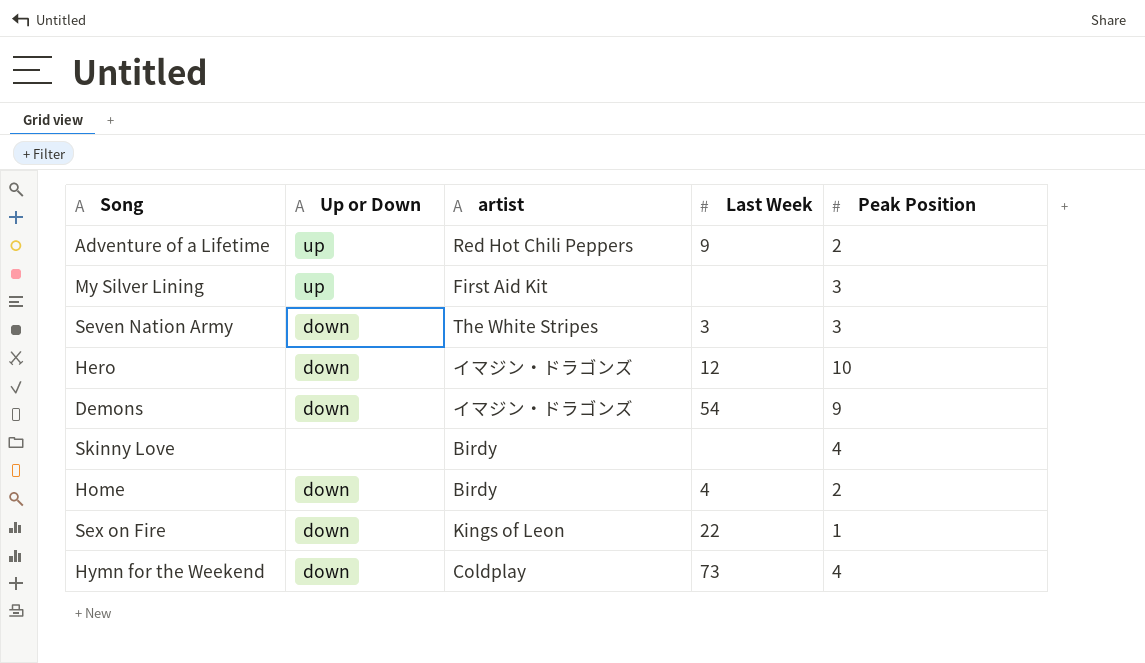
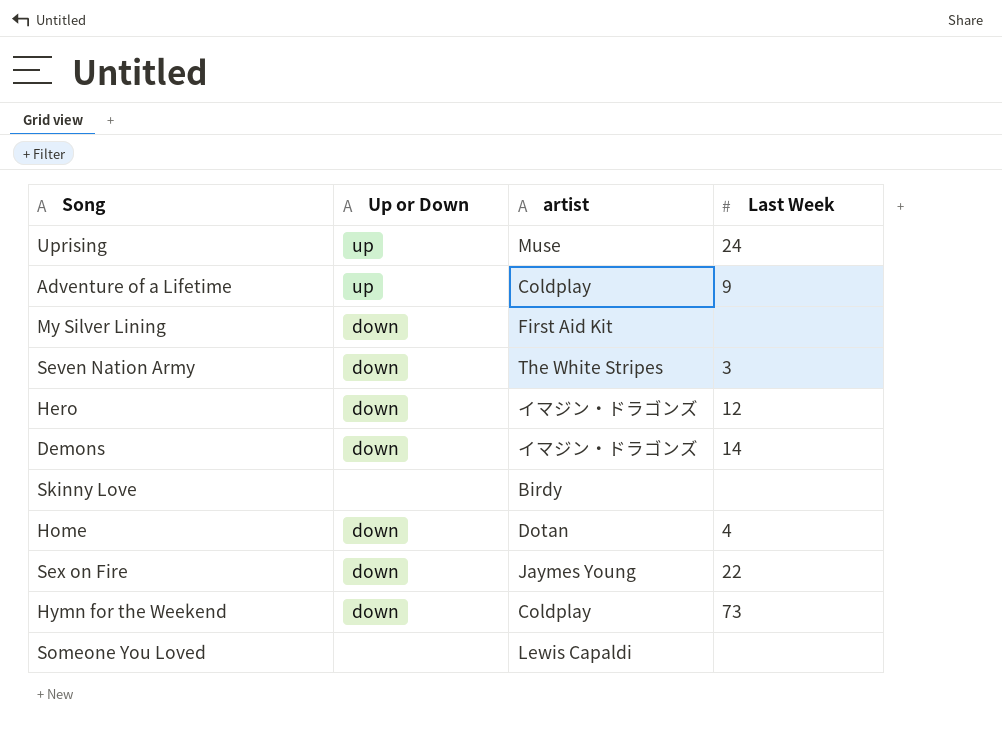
column Peak Position | position: 5 -> none
row Uprising: none -> up | Muse | 24
Adventure of a Lifetime | artist: Red Hot Chili Peppers -> Coldplay
My Silver Lining | Up or Down: up -> down
Demons | Last Week: 54 -> 14
Home | artist: Birdy -> Dotan
Sex on Fire | artist: Kings of Leon -> Jaymes Young
row Someone You Loved: none -> none | Lewis Capaldi | none

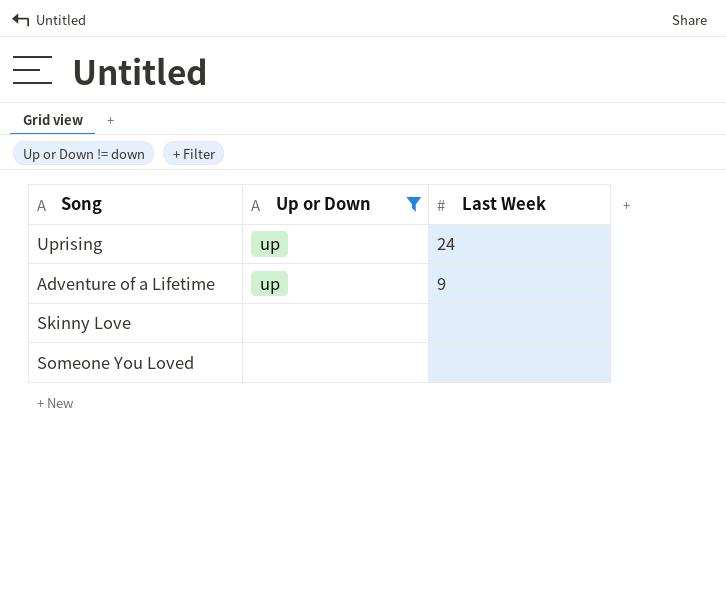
filter: none -> Up or Down != down
column artist | position: 3 -> none

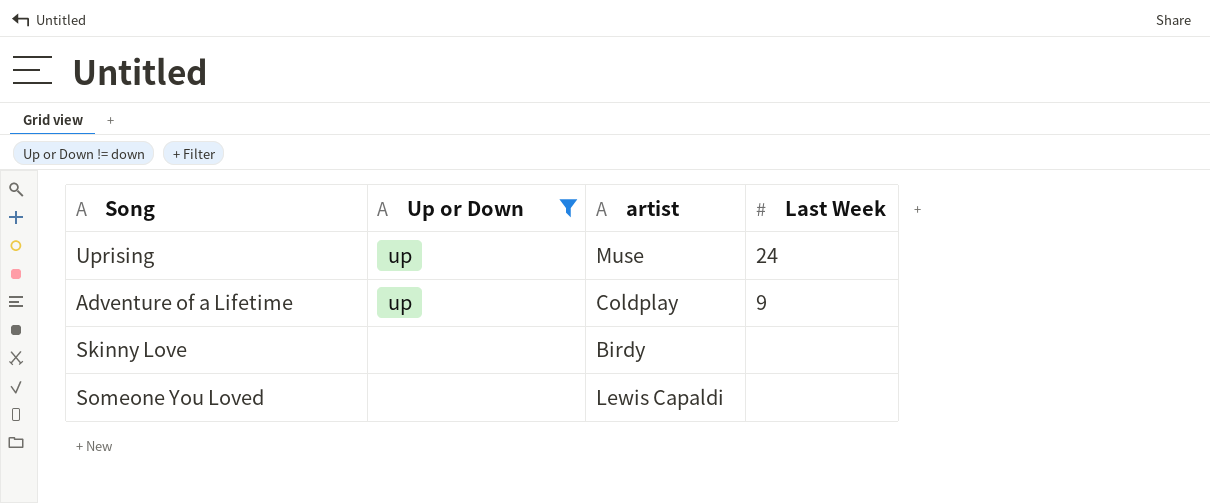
column artist | position: none -> 3

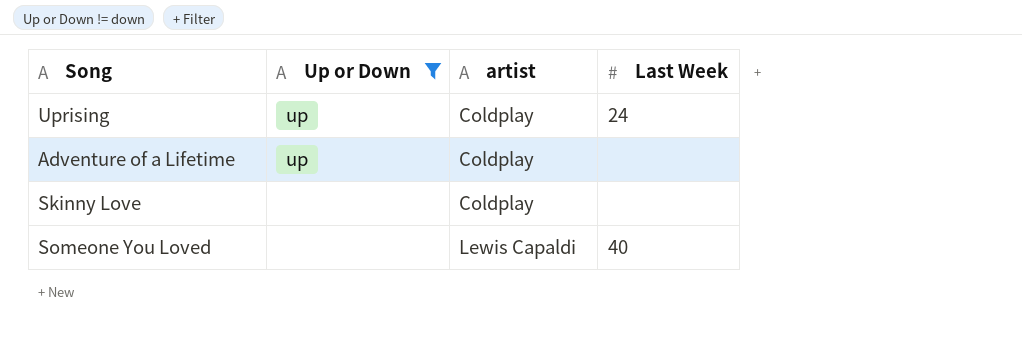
Uprising | artist: Muse -> Coldplay
Adventure of a Lifetime | Last Week: 9 -> none
Skinny Love | artist: Birdy -> Coldplay
Someone You Loved | Last Week: none -> 40

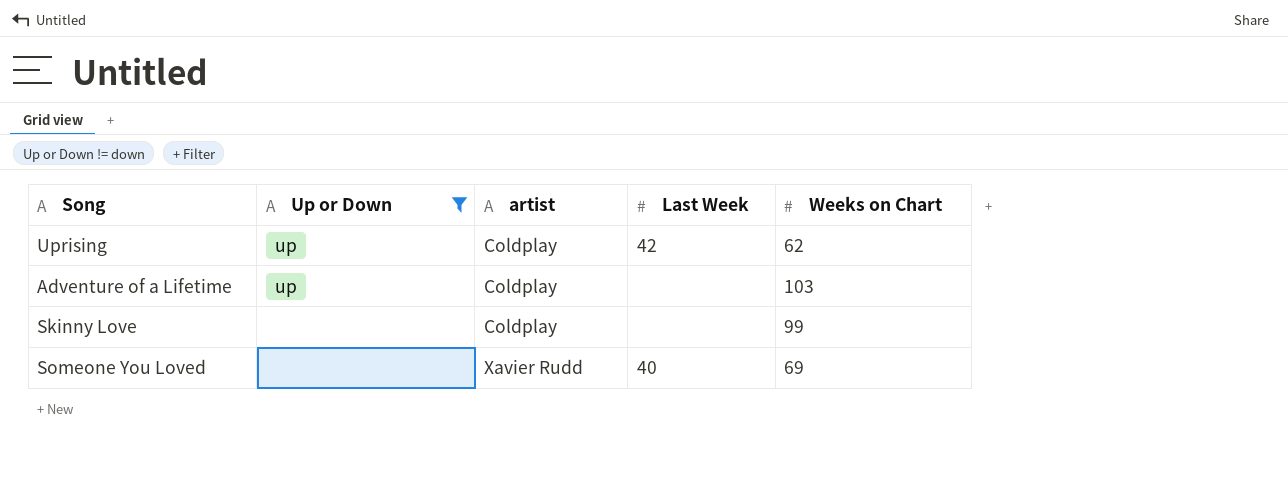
column Weeks on Chart | position: none -> 5
Uprising | Last Week: 24 -> 42
Someone You Loved | artist: Lewis Capaldi -> Xavier Rudd

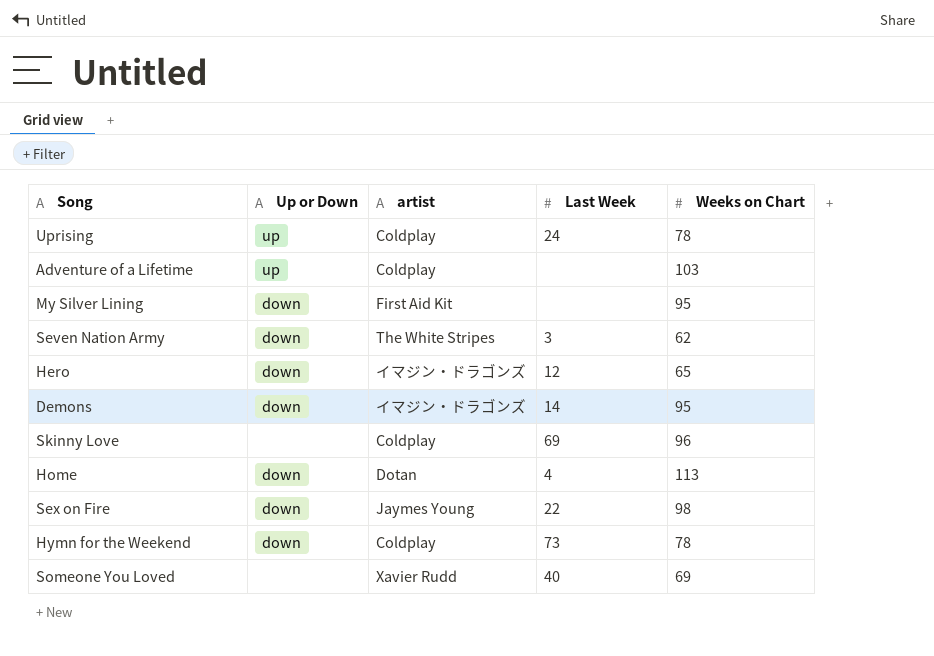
filter: Up or Down != down -> none
Uprising | Last Week: 42 -> 24
Uprising | Weeks on Chart: 62 -> 78
Skinny Love | Last Week: none -> 69
Skinny Love | Weeks on Chart: 99 -> 96

